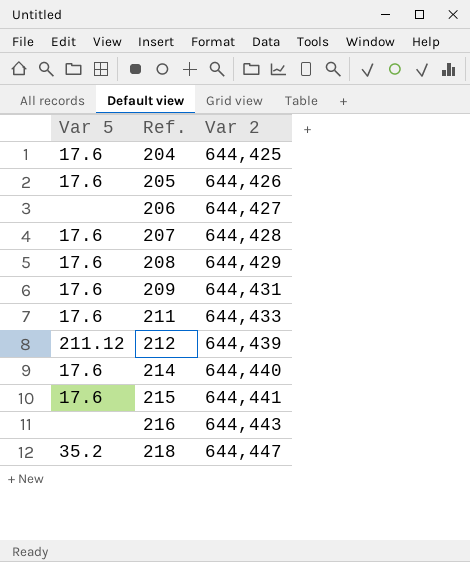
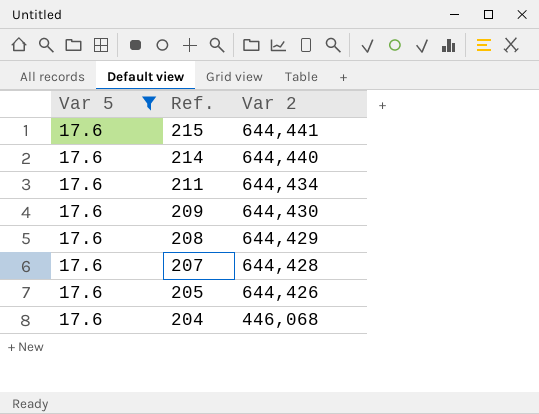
filter: none -> Var 5 = 17.6
row order: Ref. ascending -> Ref. descending
211 | Var 2: 644,433 -> 644,434
209 | Var 2: 644,431 -> 644,430
204 | Var 2: 644,425 -> 446,068

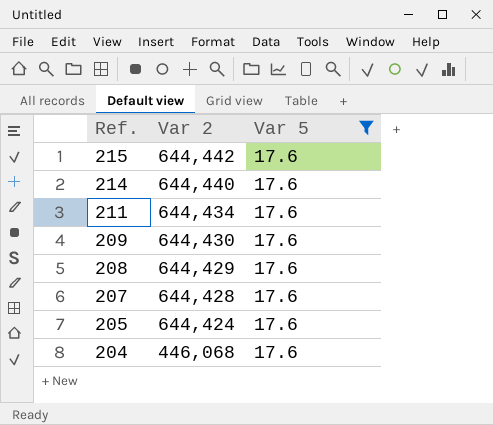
column Var 5 | position: 1 -> 3
215 | Var 2: 644,441 -> 644,442
205 | Var 2: 644,426 -> 644,424

